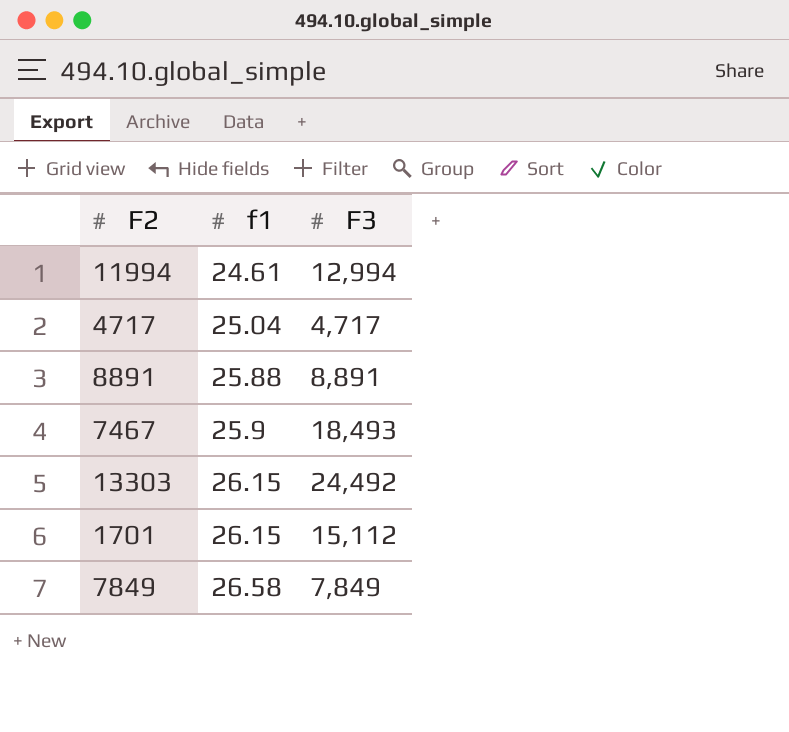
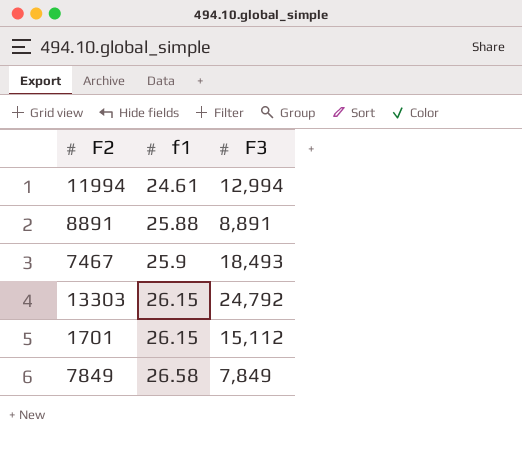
row 4717: 25.04 | 4,717 -> none
13303 | F3: 24,492 -> 24,792

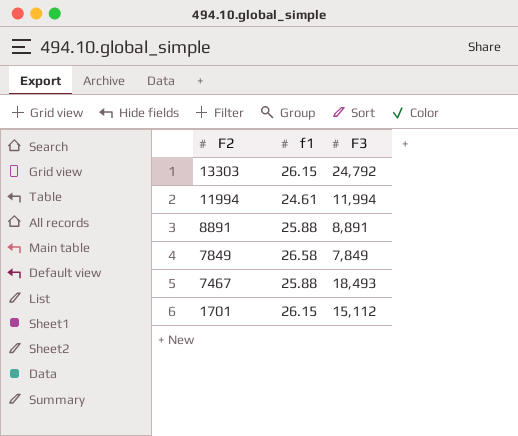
row order: f1 ascending -> F2 descending
11994 | F3: 12,994 -> 11,994
7467 | f1: 25.9 -> 25.88

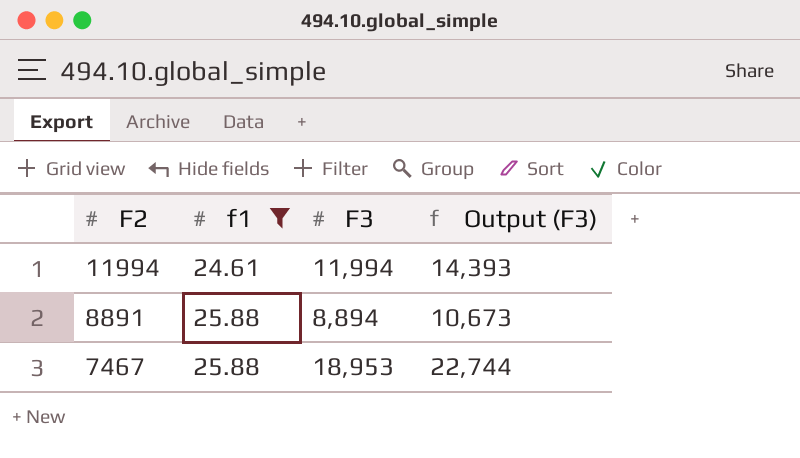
filter: none -> f1 <= 25.88
column Output (F3) | formula: none -> [F3] * 1.2
8891 | F3: 8,891 -> 8,894
7467 | F3: 18,493 -> 18,953

